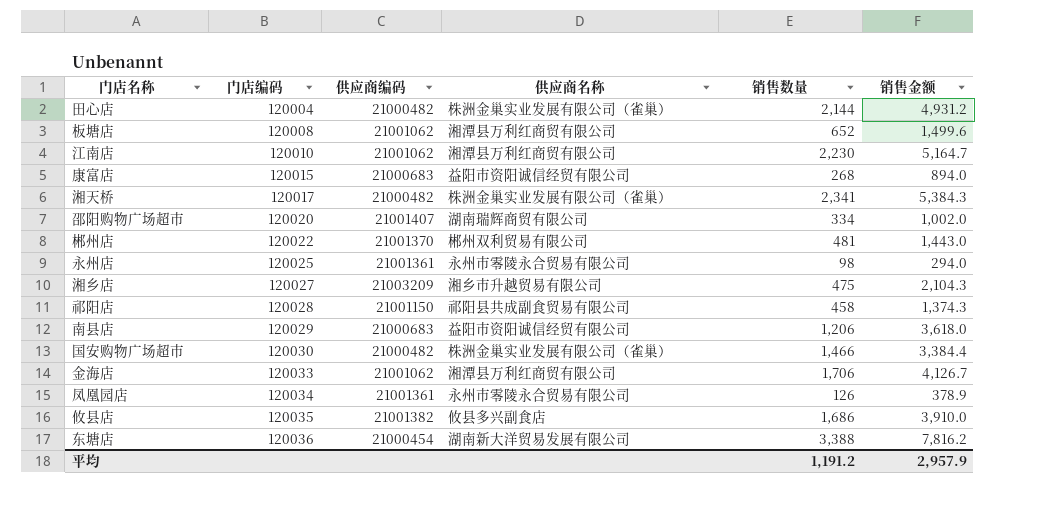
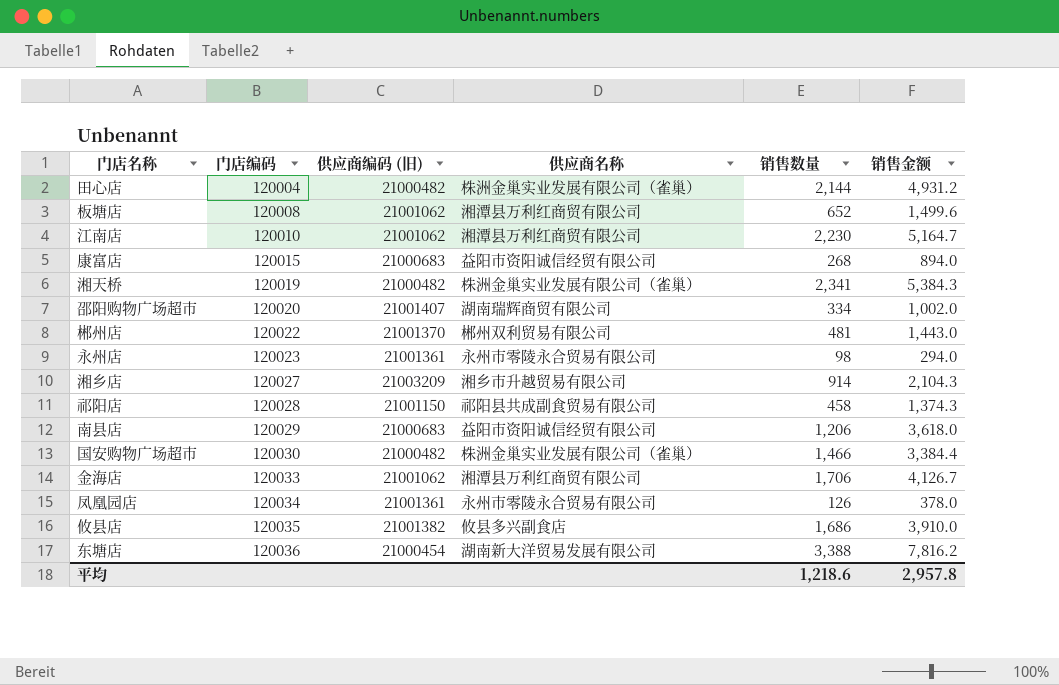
column name: 供应商编码 -> 供应商编码 (旧)
湘天桥 | 门店编码: 120017 -> 120019
永州店 | 门店编码: 120025 -> 120023
湘乡店 | 销售数量: 475 -> 914
凤凰园店 | 销售金额: 378.9 -> 378.0
平均 | 销售数量: 1,191.2 -> 1,218.6
平均 | 销售金额: 2,957.9 -> 2,957.8

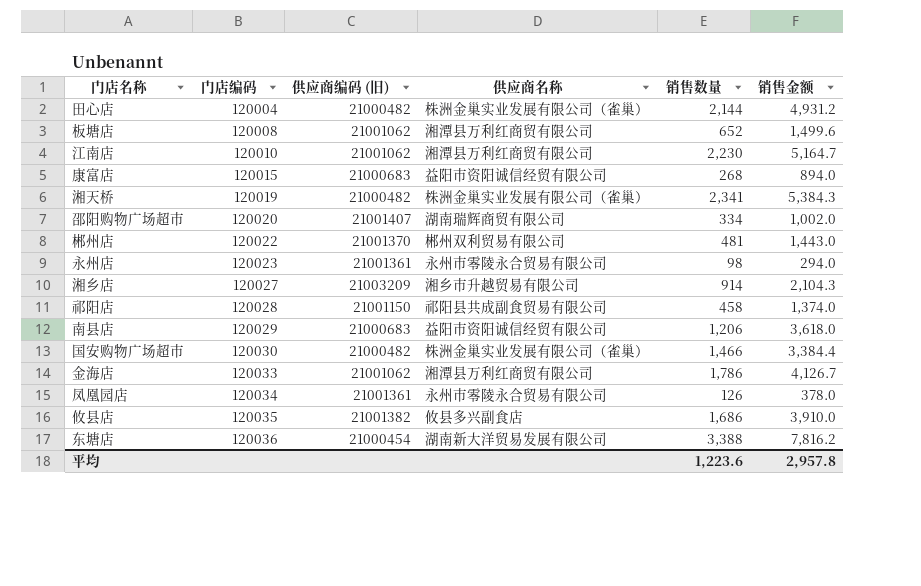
祁阳店 | 销售金额: 1,374.3 -> 1,374.0
金海店 | 销售数量: 1,706 -> 1,786
平均 | 销售数量: 1,218.6 -> 1,223.6

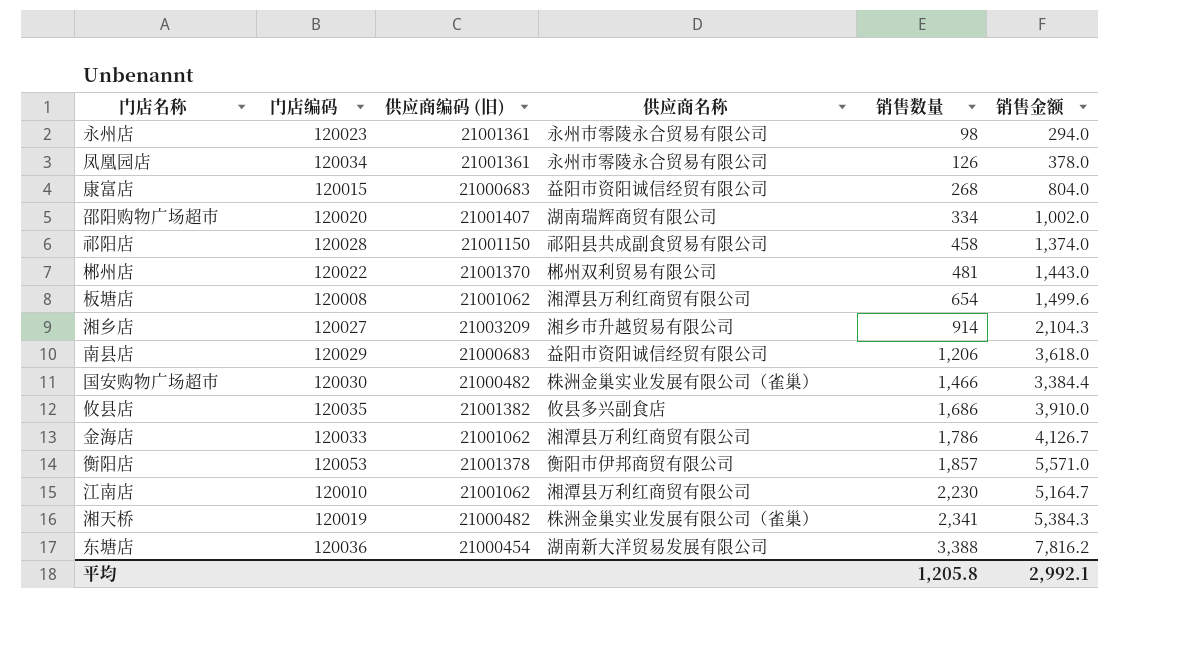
row order: 门店编码 ascending -> 销售数量 ascending
row 田心店: 120004 | 21000482 | 株洲金巢实业发展有限公司（雀巢） | 2,144 | 4,931.2 -> none
康富店 | 销售金额: 894.0 -> 804.0
板塘店 | 销售数量: 652 -> 654
row 衡阳店: none -> 120053 | 21001378 | 衡阳市伊邦商贸有限公司 | 1,857 | 5,571.0
平均 | 销售数量: 1,223.6 -> 1,205.8
平均 | 销售金额: 2,957.8 -> 2,992.1

